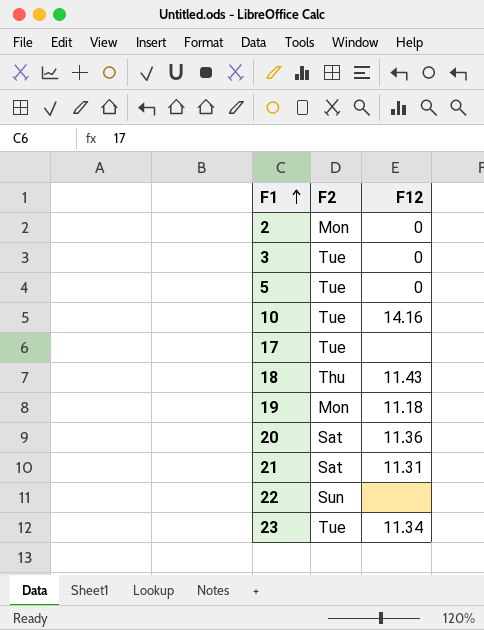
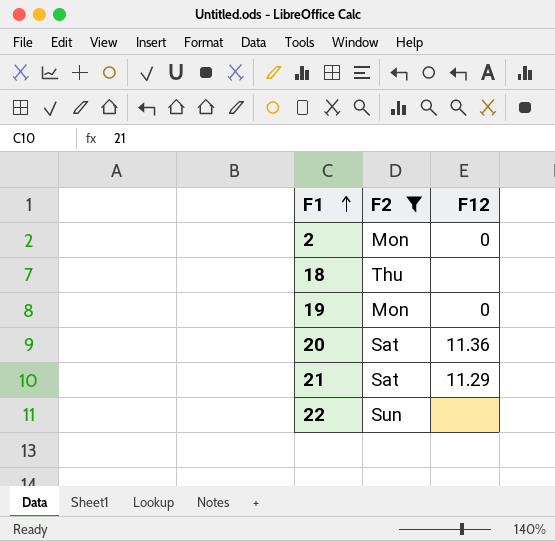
filter: none -> F2 != Tue
18 | F12: 11.43 -> none
19 | F12: 11.18 -> 0
21 | F12: 11.31 -> 11.29

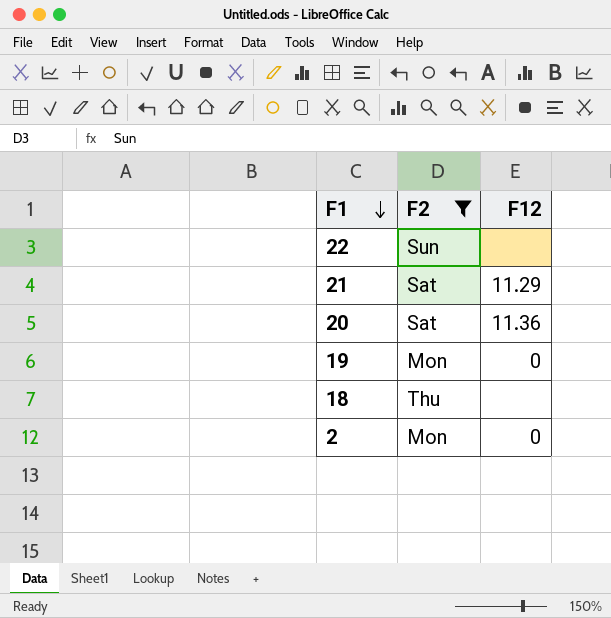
row order: F1 ascending -> F1 descending

